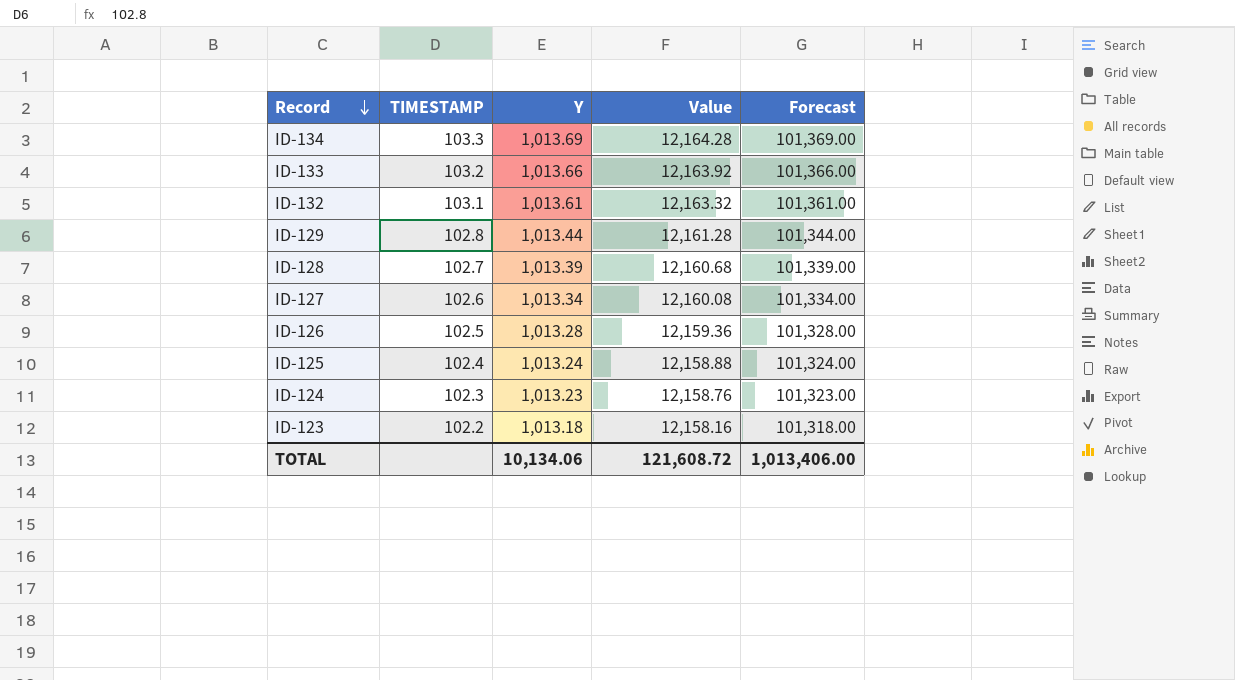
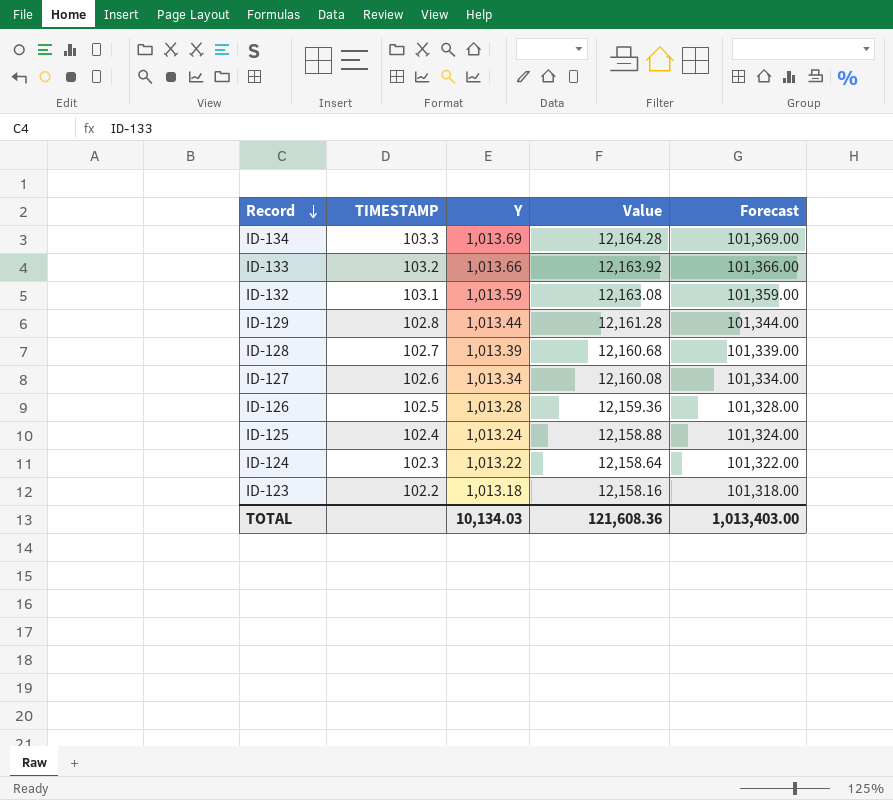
ID-132 | Y: 1,013.61 -> 1,013.59
ID-132 | Value: 12,163.32 -> 12,163.08
ID-132 | Forecast: 101,361.00 -> 101,359.00
ID-124 | Y: 1,013.23 -> 1,013.22
ID-124 | Value: 12,158.76 -> 12,158.64
ID-124 | Forecast: 101,323.00 -> 101,322.00
TOTAL | Y: 10,134.06 -> 10,134.03
TOTAL | Value: 121,608.72 -> 121,608.36
TOTAL | Forecast: 1,013,406.00 -> 1,013,403.00

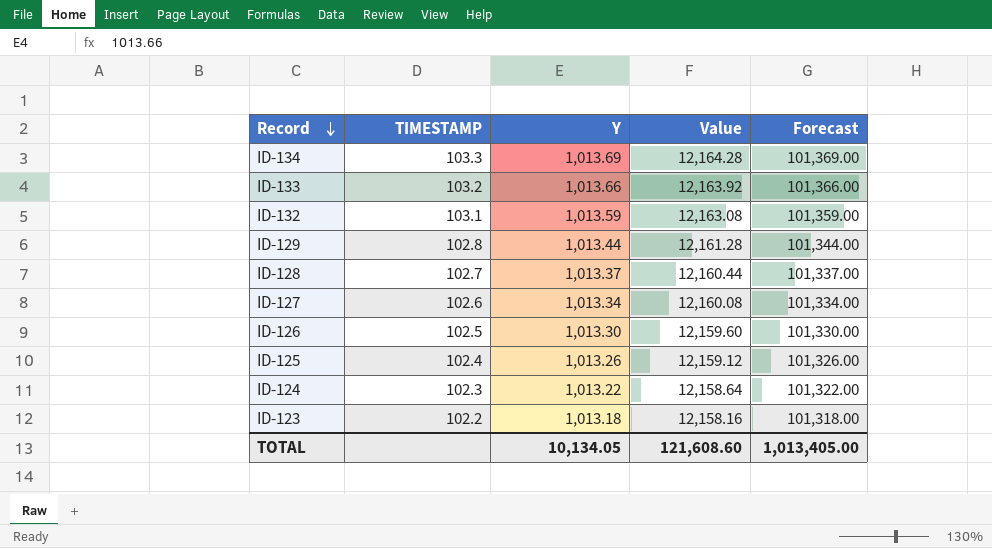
ID-128 | Y: 1,013.39 -> 1,013.37
ID-128 | Value: 12,160.68 -> 12,160.44
ID-128 | Forecast: 101,339.00 -> 101,337.00
ID-126 | Y: 1,013.28 -> 1,013.30
ID-126 | Value: 12,159.36 -> 12,159.60
ID-126 | Forecast: 101,328.00 -> 101,330.00
ID-125 | Y: 1,013.24 -> 1,013.26
ID-125 | Value: 12,158.88 -> 12,159.12
ID-125 | Forecast: 101,324.00 -> 101,326.00
TOTAL | Y: 10,134.03 -> 10,134.05
TOTAL | Value: 121,608.36 -> 121,608.60
TOTAL | Forecast: 1,013,403.00 -> 1,013,405.00

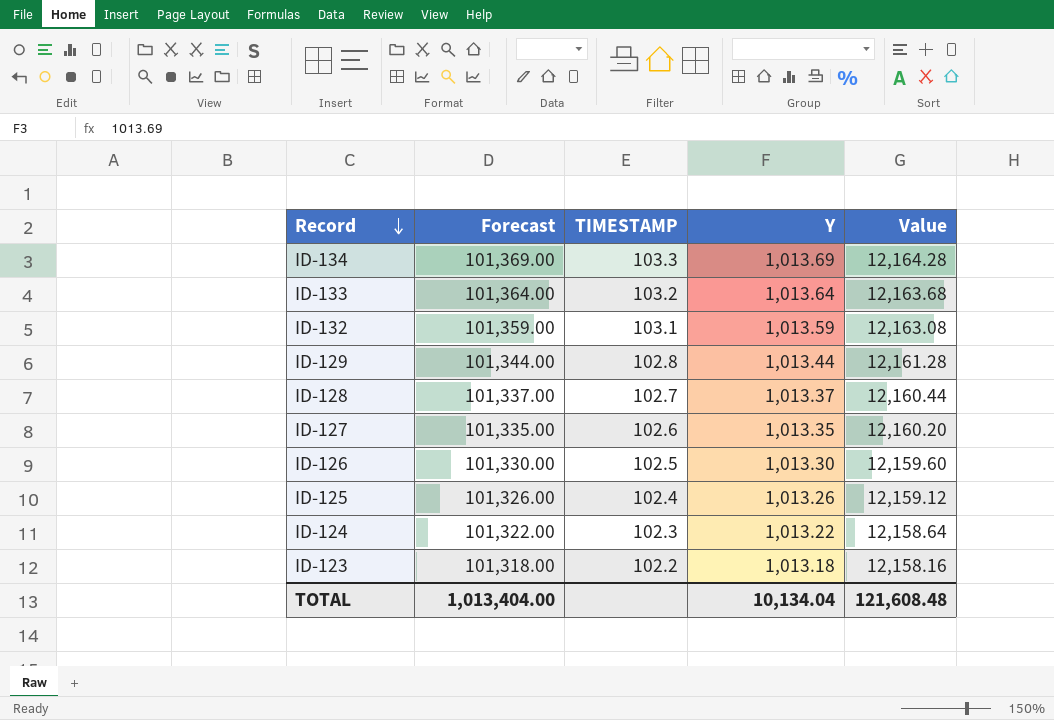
column Forecast | position: 5 -> 2
ID-133 | Forecast: 101,366.00 -> 101,364.00
ID-133 | Y: 1,013.66 -> 1,013.64
ID-133 | Value: 12,163.92 -> 12,163.68
ID-127 | Forecast: 101,334.00 -> 101,335.00
ID-127 | Y: 1,013.34 -> 1,013.35
ID-127 | Value: 12,160.08 -> 12,160.20
TOTAL | Forecast: 1,013,405.00 -> 1,013,404.00
TOTAL | Y: 10,134.05 -> 10,134.04
TOTAL | Value: 121,608.60 -> 121,608.48

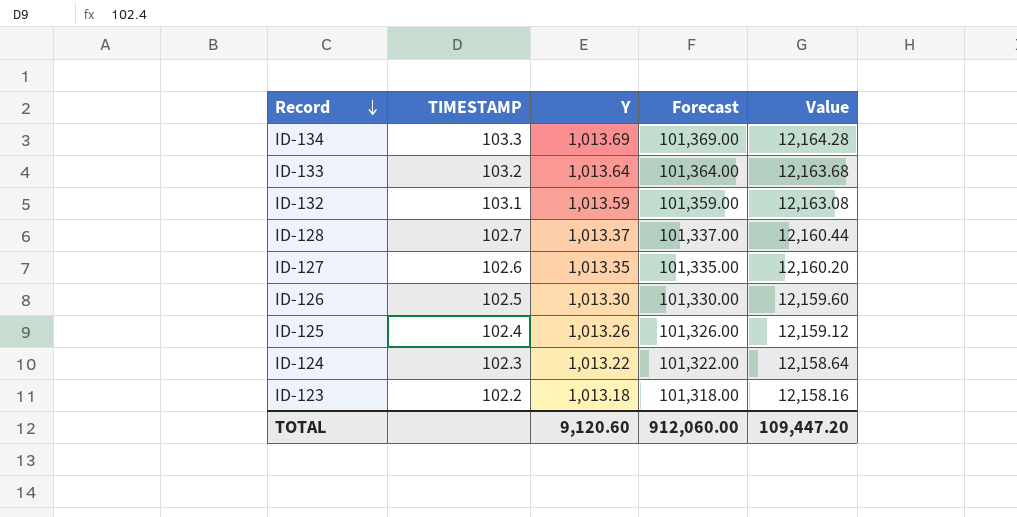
column Forecast | position: 2 -> 4
row ID-129: 101,344.00 | 102.8 | 1,013.44 | 12,161.28 -> none
TOTAL | Y: 10,134.04 -> 9,120.60
TOTAL | Forecast: 1,013,404.00 -> 912,060.00
TOTAL | Value: 121,608.48 -> 109,447.20

